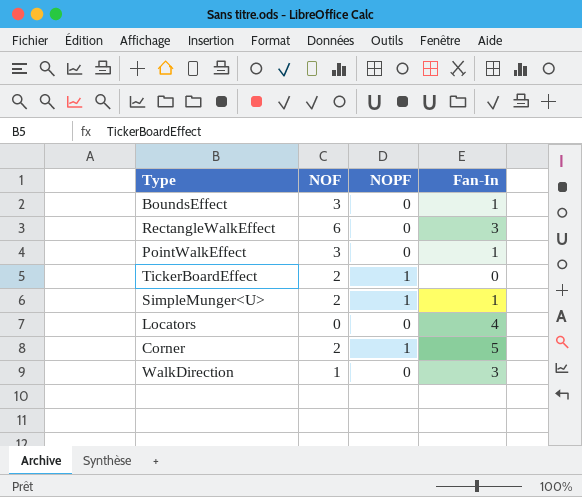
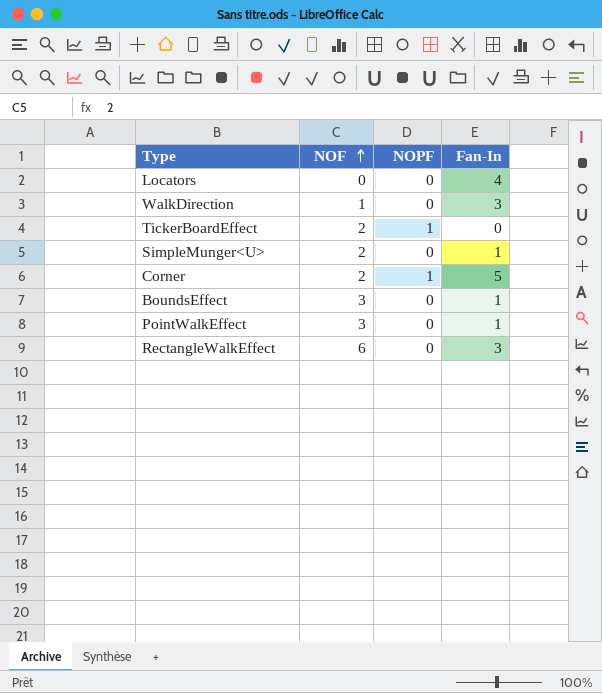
row order: none -> NOF ascending
SimpleMunger<U> | NOPF: 1 -> 0

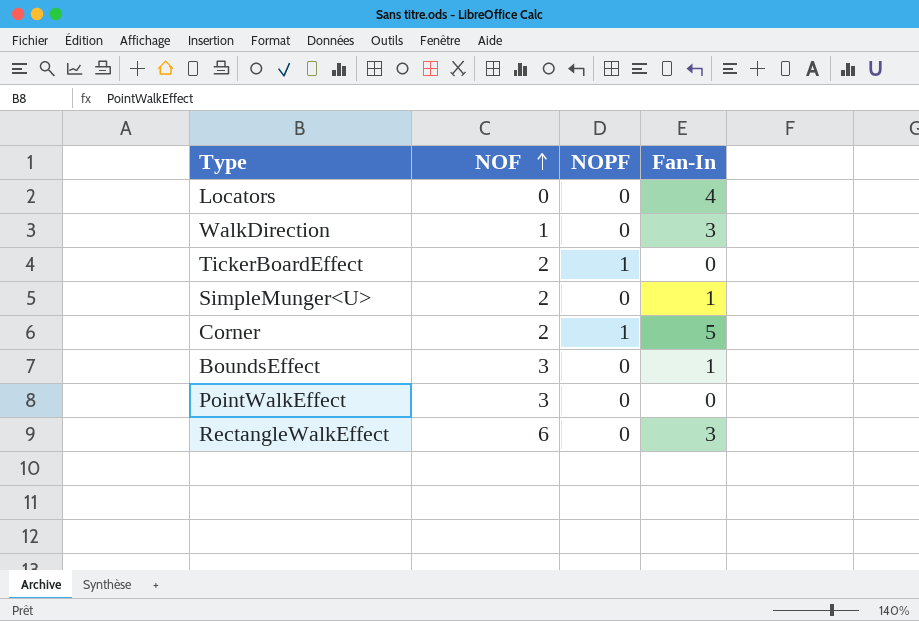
PointWalkEffect | Fan-In: 1 -> 0

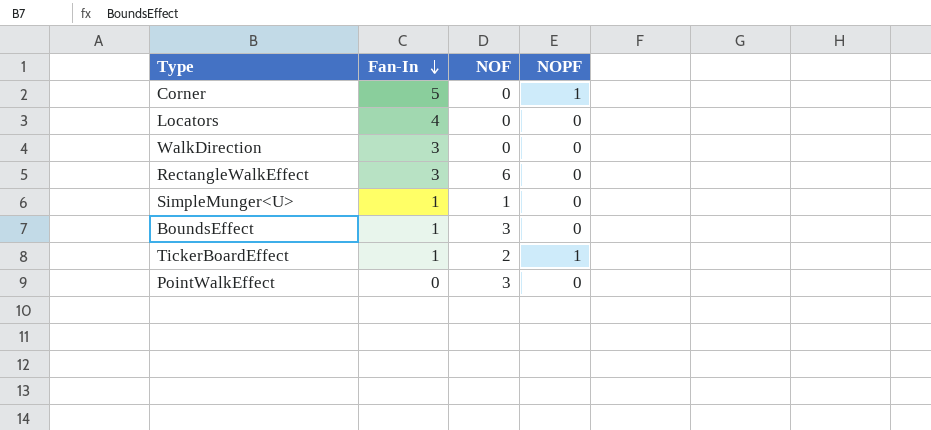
row order: NOF ascending -> Fan-In descending
column Fan-In | position: 4 -> 2
Corner | NOF: 2 -> 0
WalkDirection | NOF: 1 -> 0
SimpleMunger<U> | NOF: 2 -> 1
TickerBoardEffect | Fan-In: 0 -> 1

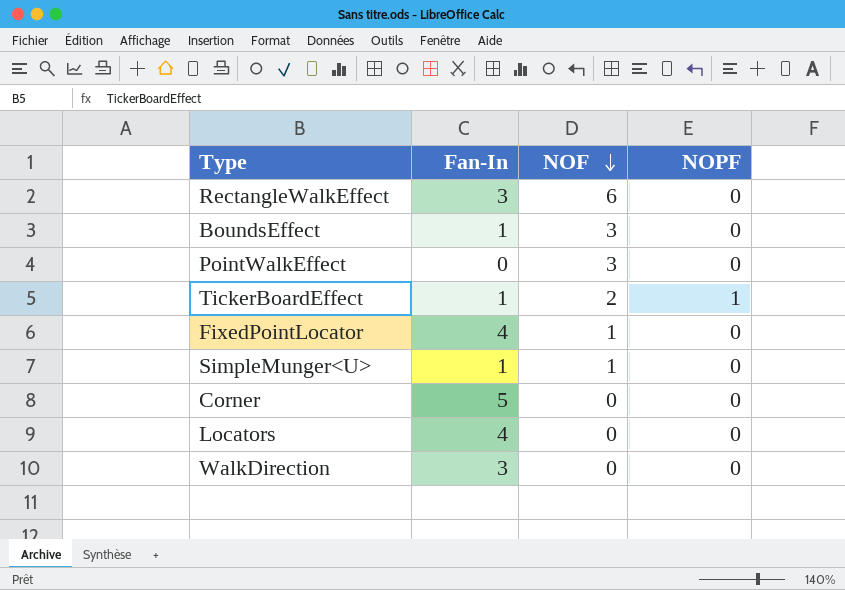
row order: Fan-In descending -> NOF descending
row FixedPointLocator: none -> 4 | 1 | 0
Corner | NOPF: 1 -> 0

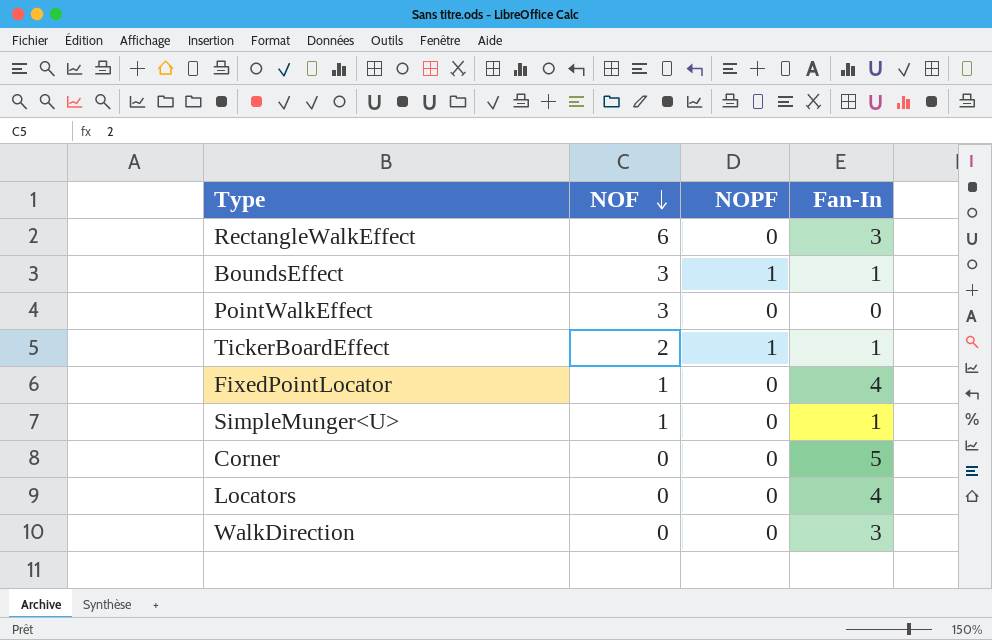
column Fan-In | position: 2 -> 4
BoundsEffect | NOPF: 0 -> 1

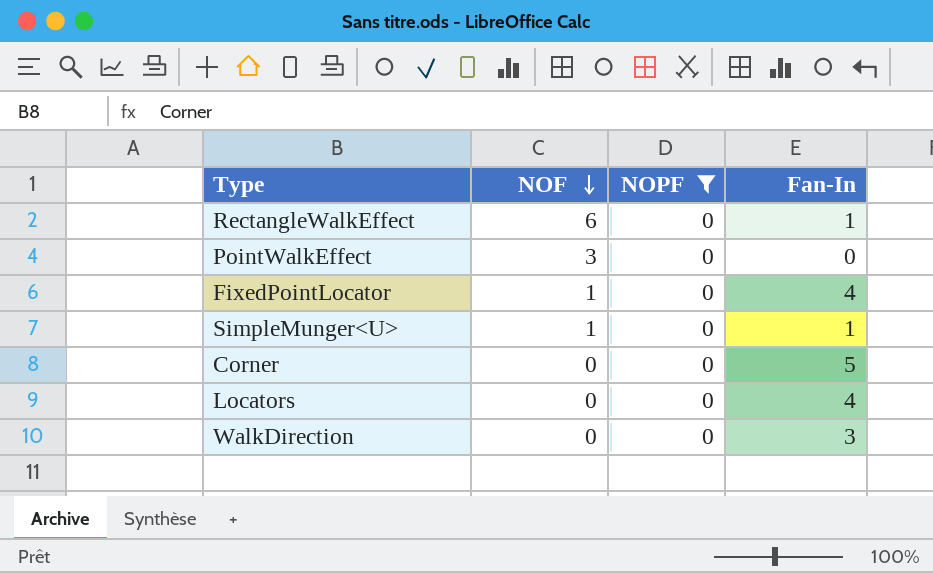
filter: none -> NOPF = 0
RectangleWalkEffect | Fan-In: 3 -> 1

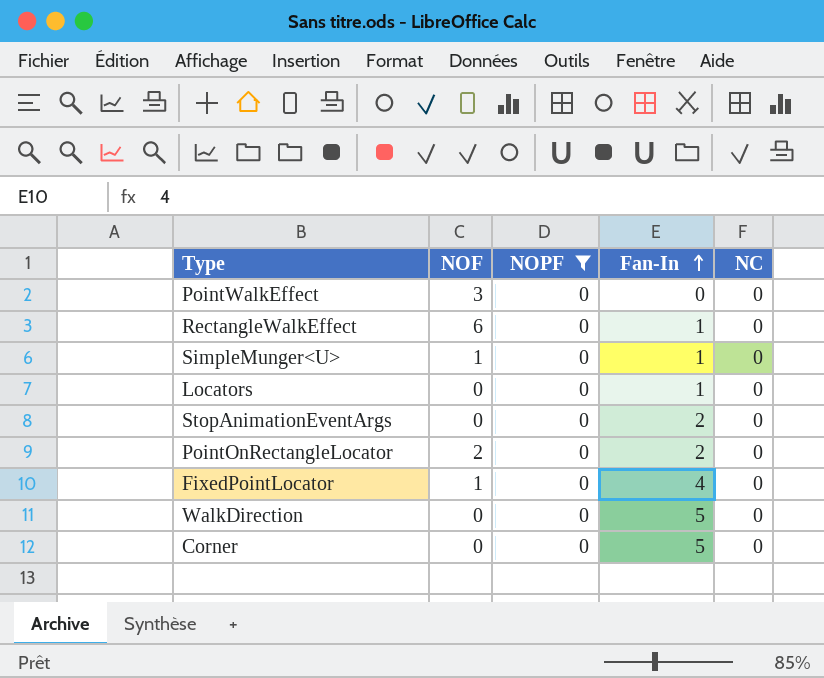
row order: NOF descending -> Fan-In ascending
column NC | position: none -> 5
Locators | Fan-In: 4 -> 1
row StopAnimationEventArgs: none -> 0 | 0 | 2 | 0
row PointOnRectangleLocator: none -> 2 | 0 | 2 | 0
WalkDirection | Fan-In: 3 -> 5

